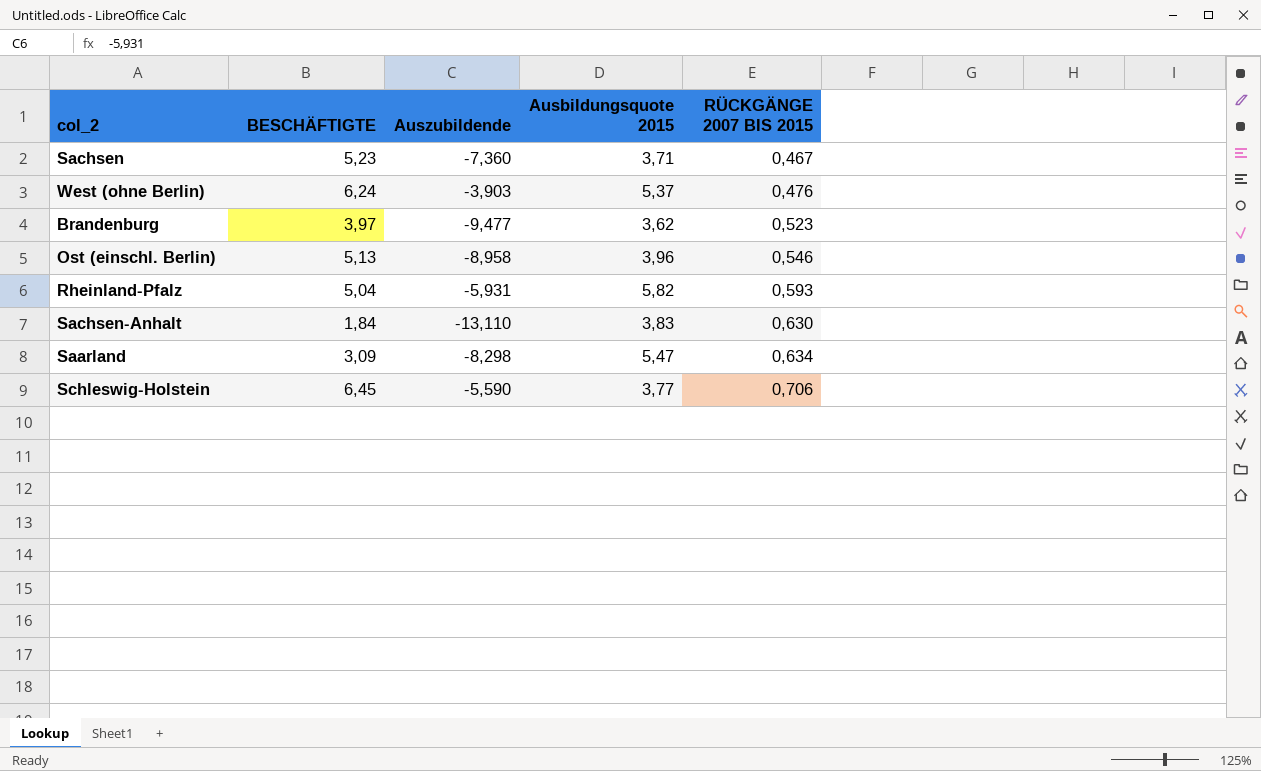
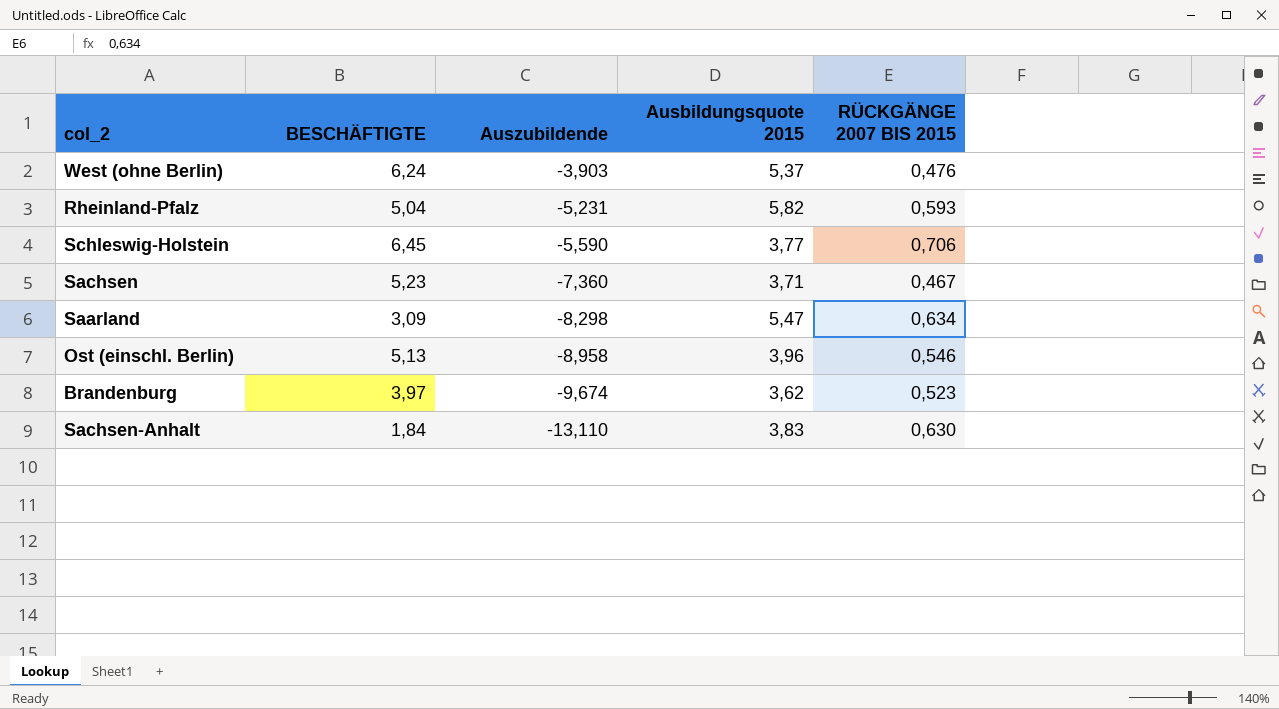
row order: RÜCKGÄNGE 2007 BIS 2015 ascending -> Auszubildende descending
Rheinland-Pfalz | Auszubildende: -5,931 -> -5,231
Brandenburg | Auszubildende: -9,477 -> -9,674

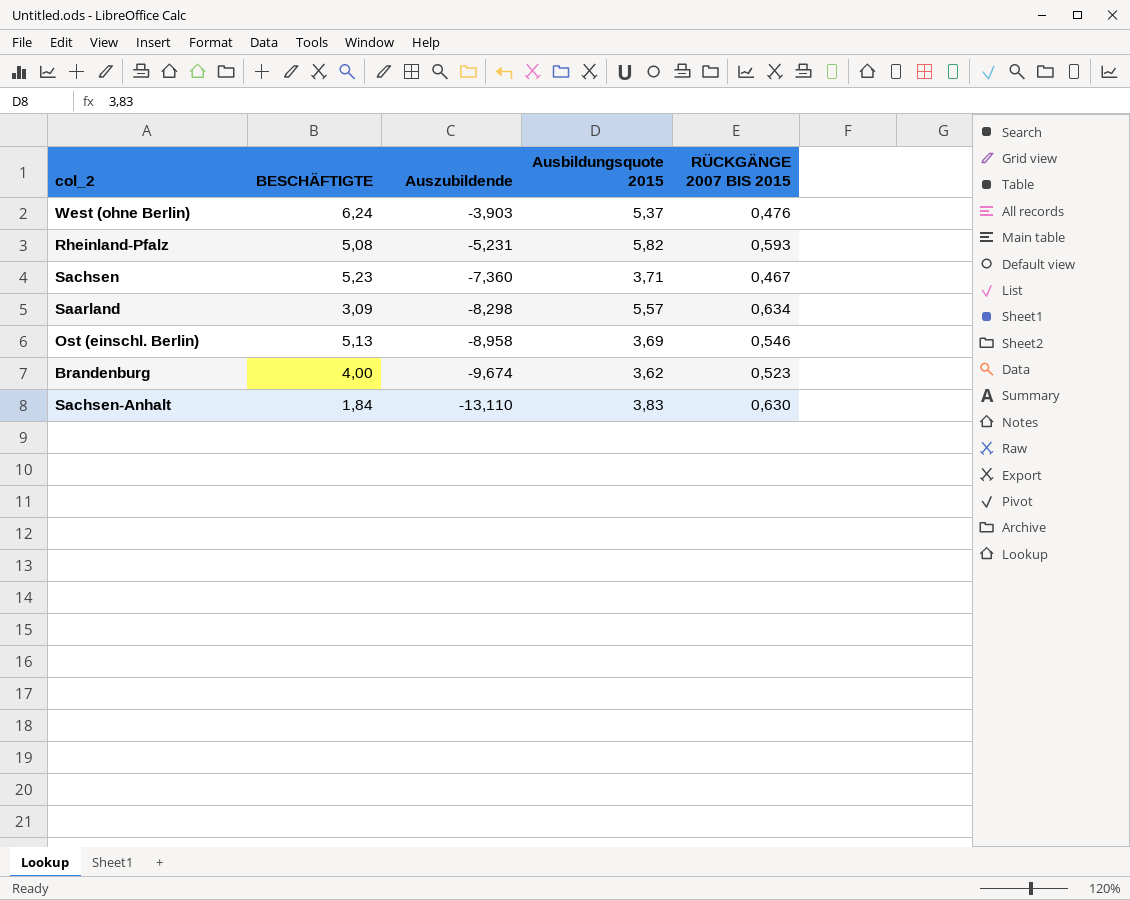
row Schleswig-Holstein: 6,45 | -5,590 | 3,77 | 0,706 -> none
Rheinland-Pfalz | BESCHÄFTIGTE: 5,04 -> 5,08
Saarland | Ausbildungsquote 2015: 5,47 -> 5,57
Ost (einschl. Berlin) | Ausbildungsquote 2015: 3,96 -> 3,69
Brandenburg | BESCHÄFTIGTE: 3,97 -> 4,00

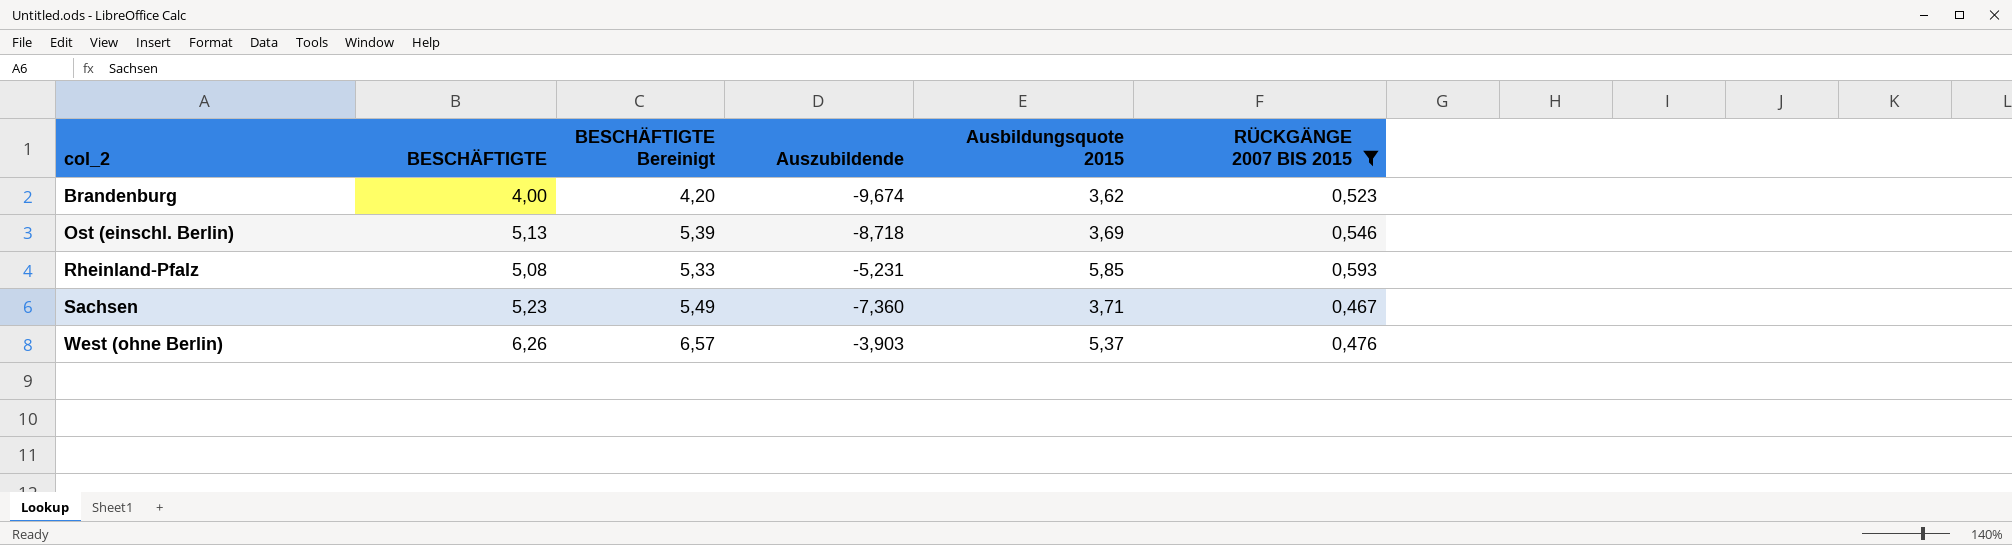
filter: none -> RÜCKGÄNGE 2007 BIS 2015 <= 0,593
row order: Auszubildende descending -> col_2 ascending
column BESCHÄFTIGTE Bereinigt | formula: none -> [BESCHÄFTIGTE] * 1,05
Ost (einschl. Berlin) | Auszubildende: -8,958 -> -8,718
Rheinland-Pfalz | Ausbildungsquote 2015: 5,82 -> 5,85
West (ohne Berlin) | BESCHÄFTIGTE: 6,24 -> 6,26

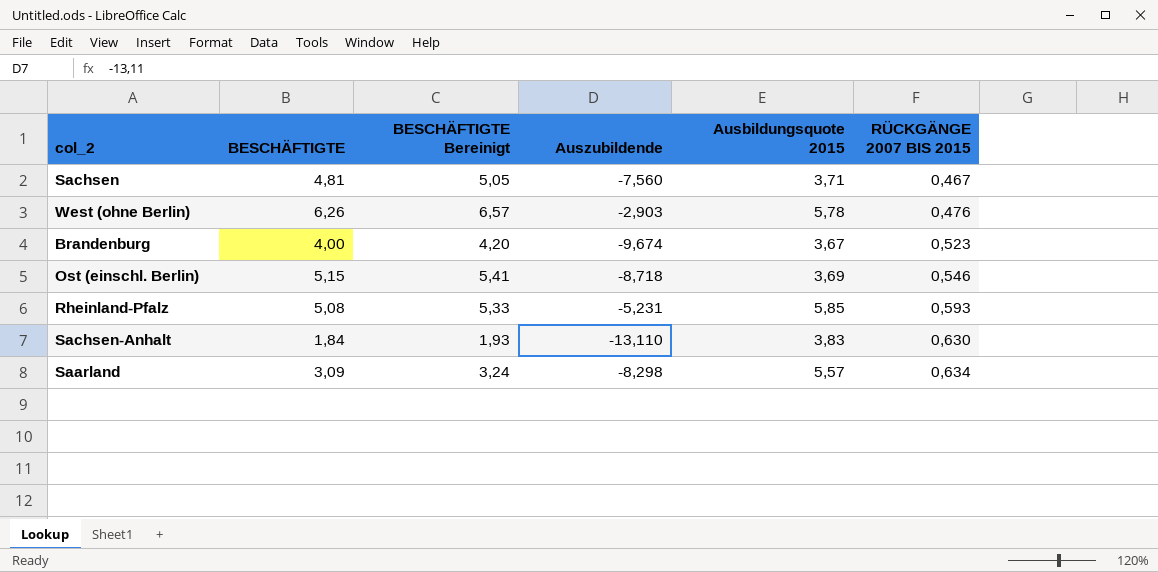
filter: RÜCKGÄNGE 2007 BIS 2015 <= 0,593 -> none
row order: col_2 ascending -> RÜCKGÄNGE 2007 BIS 2015 ascending
Sachsen | BESCHÄFTIGTE: 5,23 -> 4,81
Sachsen | BESCHÄFTIGTE Bereinigt: 5,49 -> 5,05
Sachsen | Auszubildende: -7,360 -> -7,560
West (ohne Berlin) | Auszubildende: -3,903 -> -2,903
West (ohne Berlin) | Ausbildungsquote 2015: 5,37 -> 5,78
Brandenburg | Ausbildungsquote 2015: 3,62 -> 3,67
Ost (einschl. Berlin) | BESCHÄFTIGTE: 5,13 -> 5,15
Ost (einschl. Berlin) | BESCHÄFTIGTE Bereinigt: 5,39 -> 5,41

